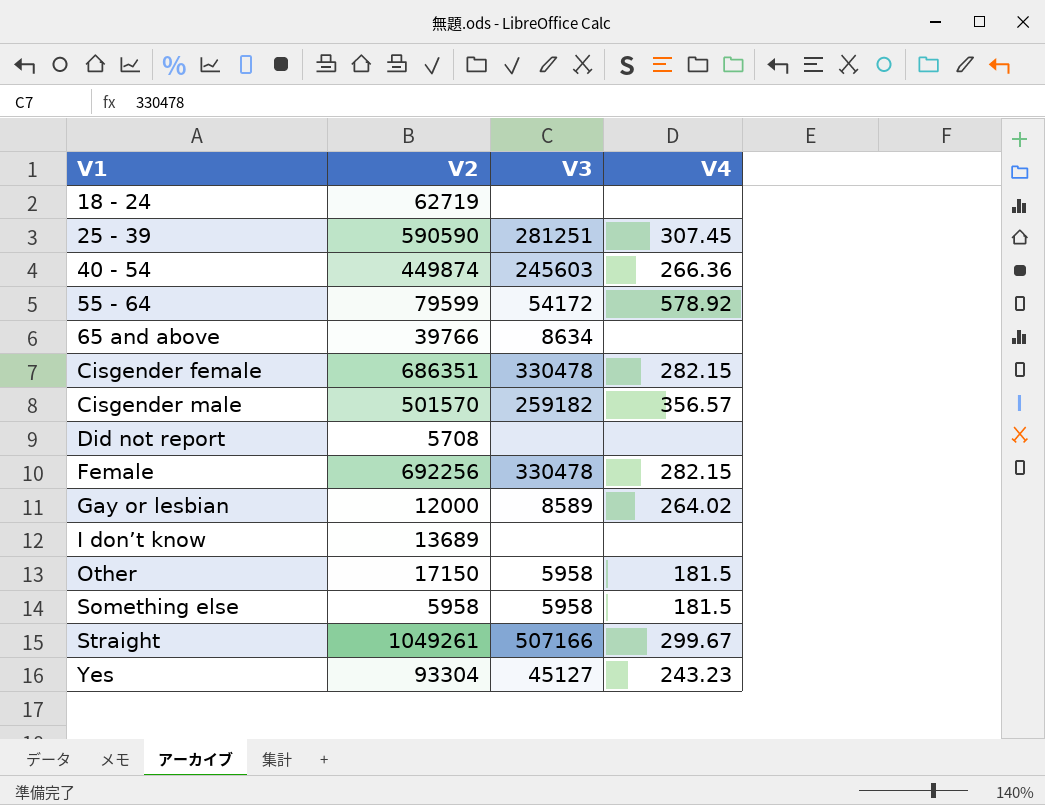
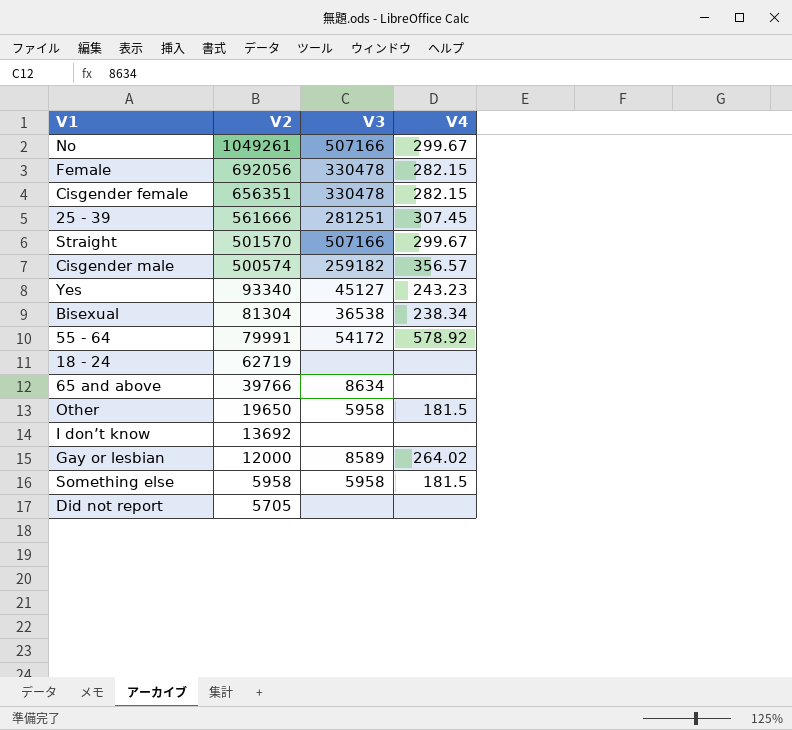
row order: V1 ascending -> V2 descending
row 40 - 54: 449874 | 245603 | 266.36 -> none
row No: none -> 1049261 | 507166 | 299.67
Female | V2: 692256 -> 692056
Cisgender female | V2: 686351 -> 656351
25 - 39 | V2: 590590 -> 561666
Straight | V2: 1049261 -> 501570
Cisgender male | V2: 501570 -> 500574
Yes | V2: 93304 -> 93340
row Bisexual: none -> 81304 | 36538 | 238.34
55 - 64 | V2: 79599 -> 79991
Other | V2: 17150 -> 19650
I don’t know | V2: 13689 -> 13692
Did not report | V2: 5708 -> 5705

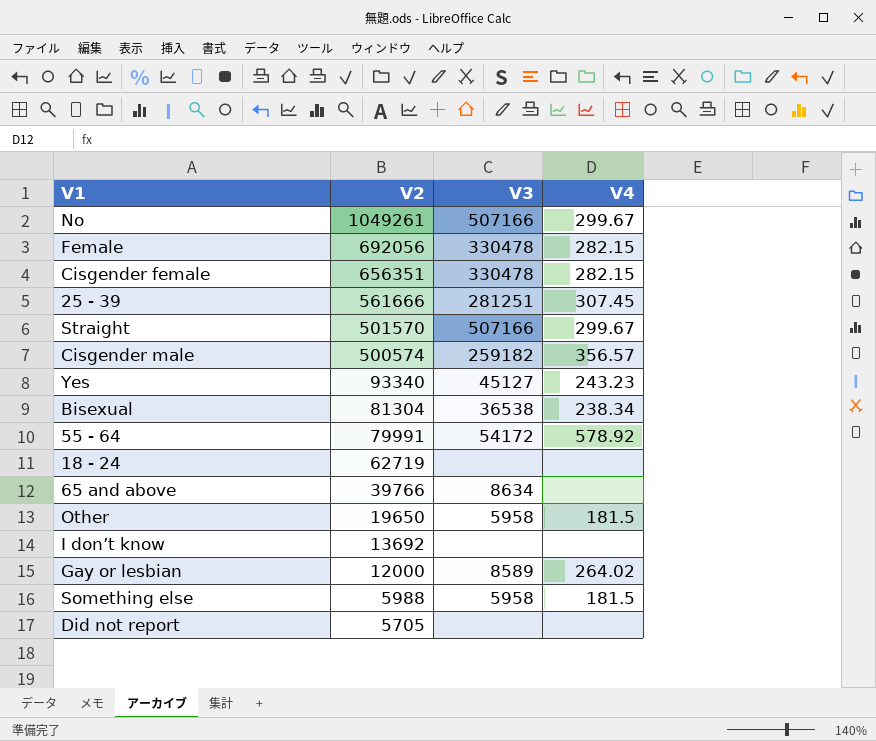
Something else | V2: 5958 -> 5988

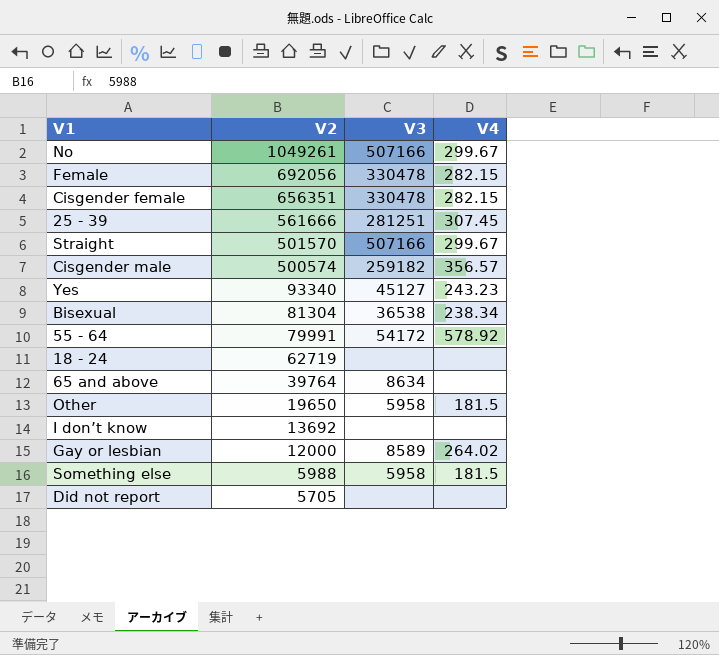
65 and above | V2: 39766 -> 39764

